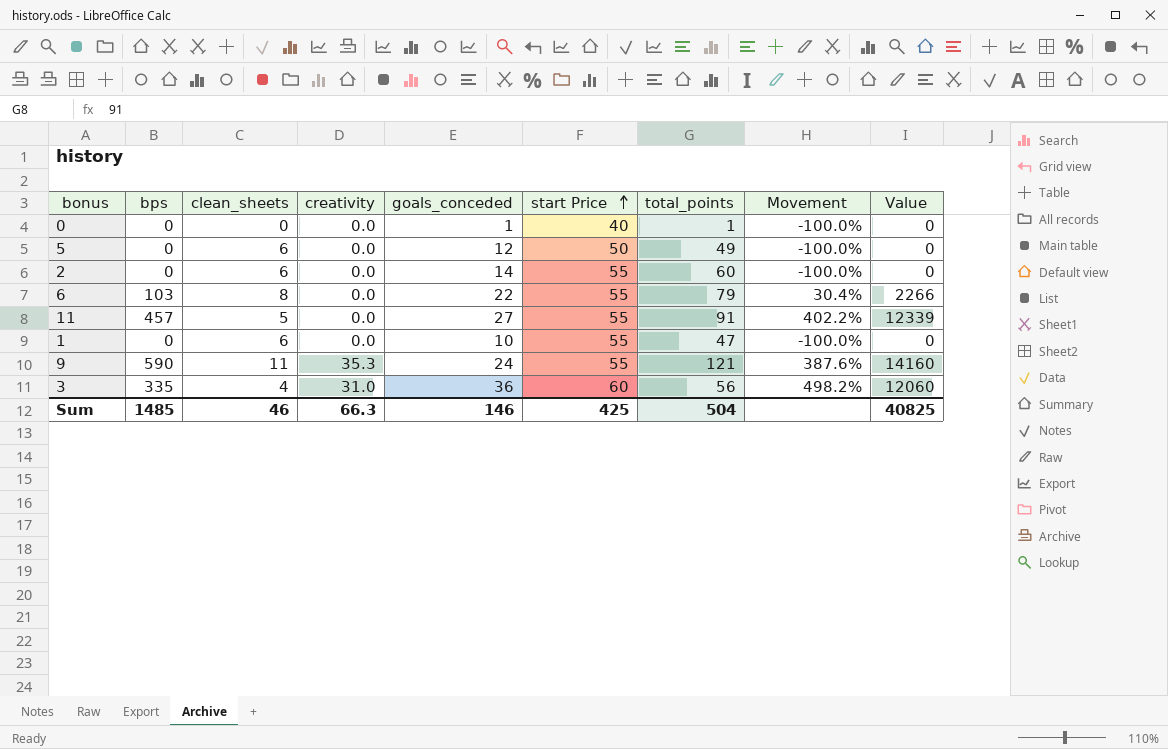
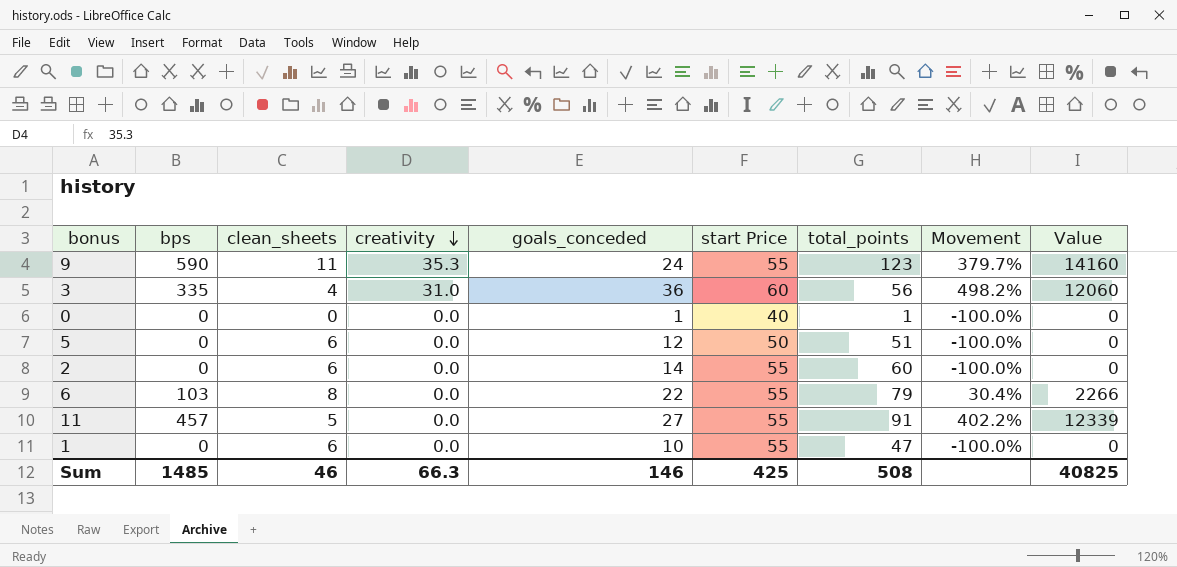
row order: start Price ascending -> creativity descending
9 | total_points: 121 -> 123
9 | Movement: 387.6% -> 379.7%
5 | total_points: 49 -> 51
Sum | total_points: 504 -> 508

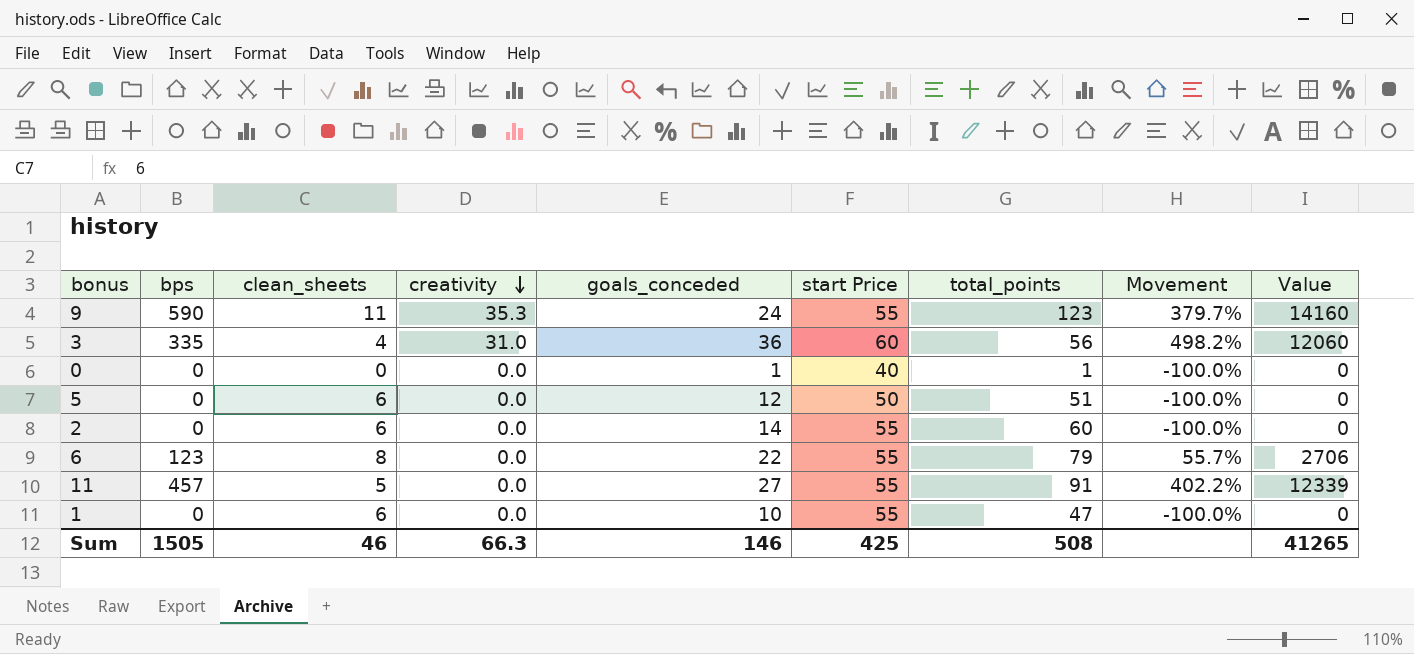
6 | bps: 103 -> 123
6 | Movement: 30.4% -> 55.7%
6 | Value: 2266 -> 2706
Sum | bps: 1485 -> 1505
Sum | Value: 40825 -> 41265

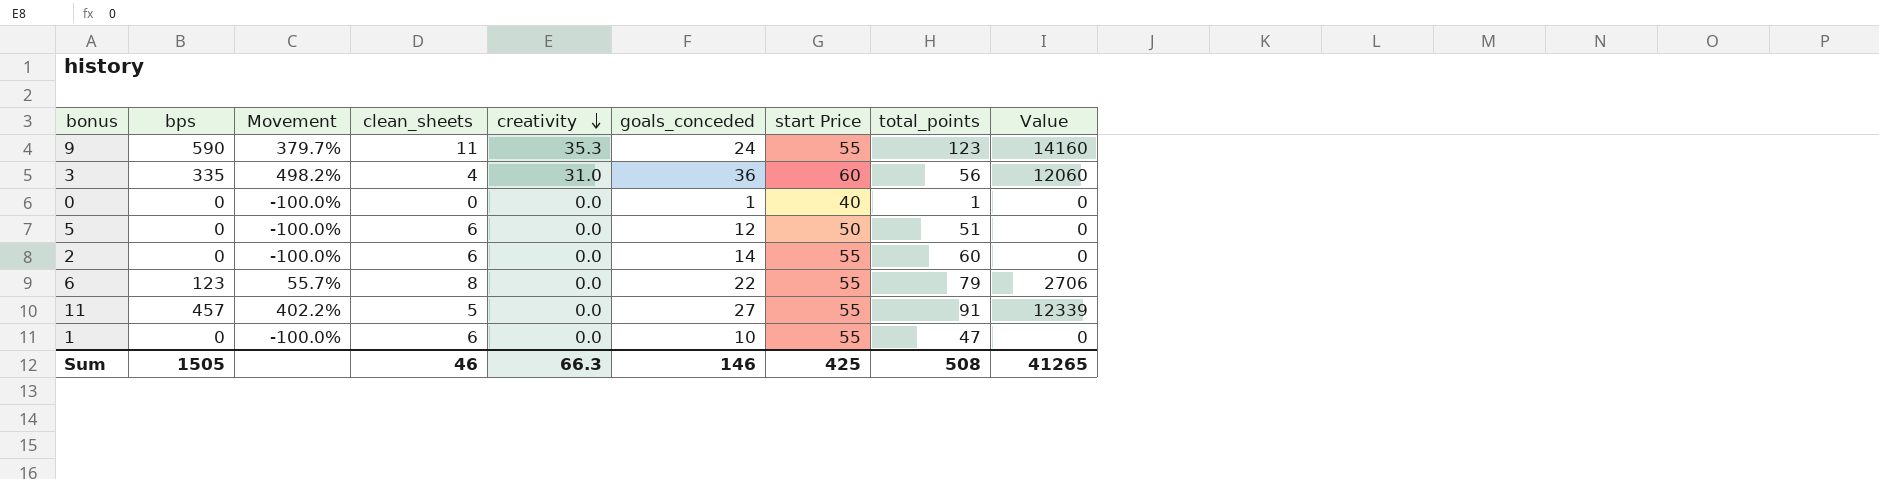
column Movement | position: 8 -> 3

